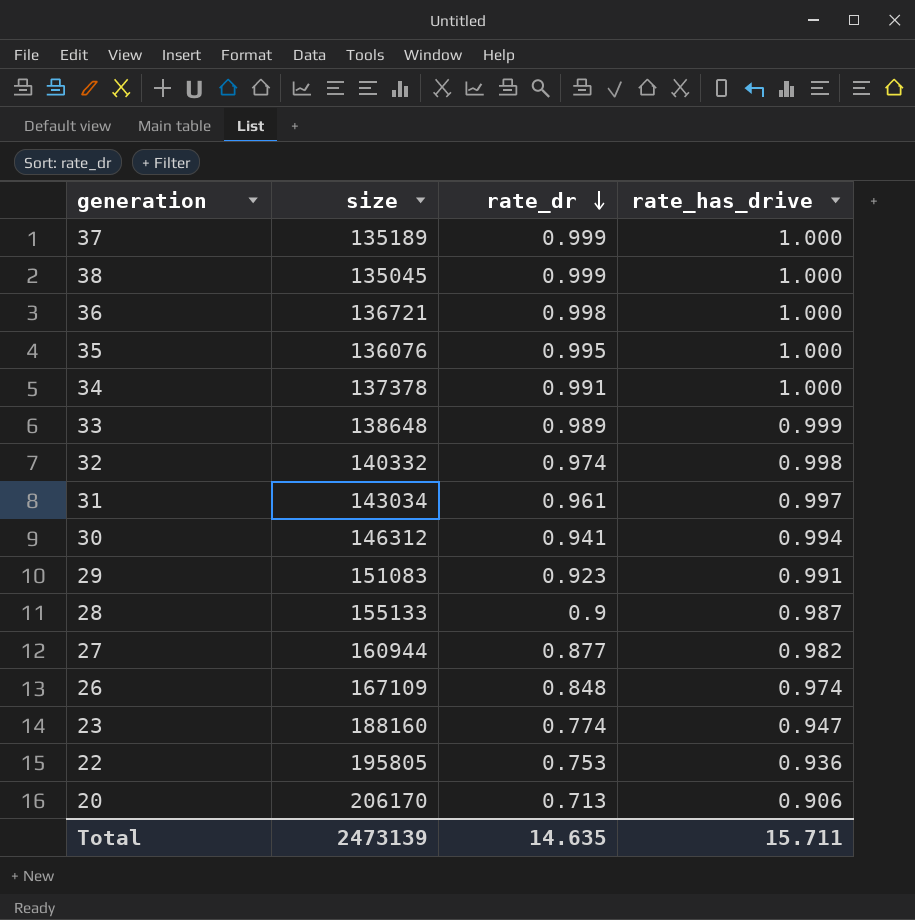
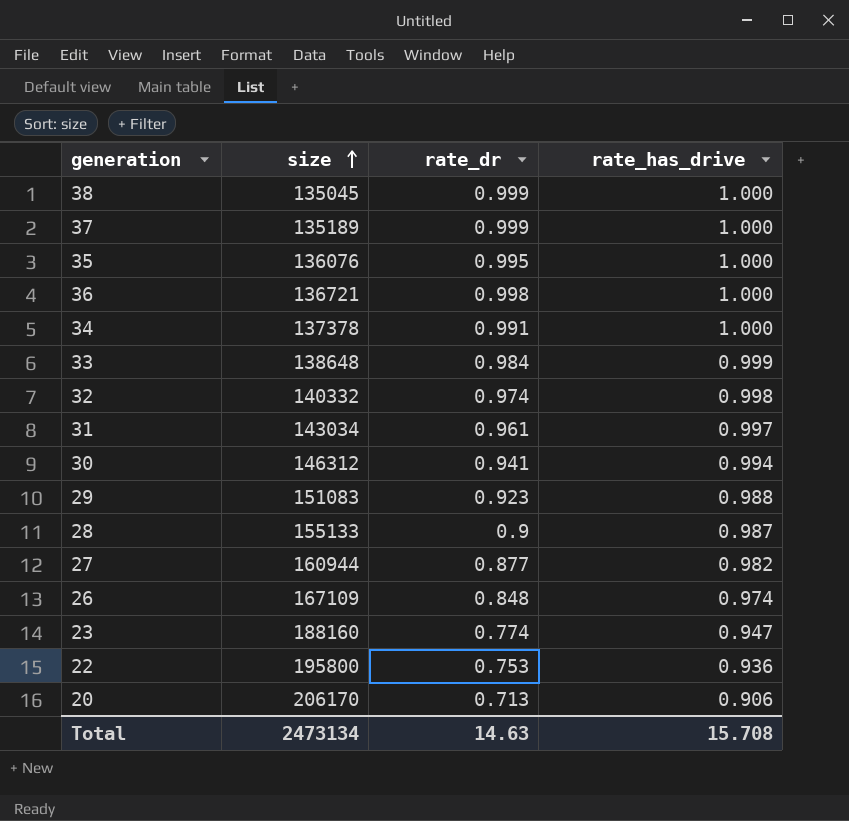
row order: rate_dr descending -> size ascending
33 | rate_dr: 0.989 -> 0.984
29 | rate_has_drive: 0.991 -> 0.988
22 | size: 195805 -> 195800
Total | size: 2473139 -> 2473134
Total | rate_dr: 14.635 -> 14.63
Total | rate_has_drive: 15.711 -> 15.708

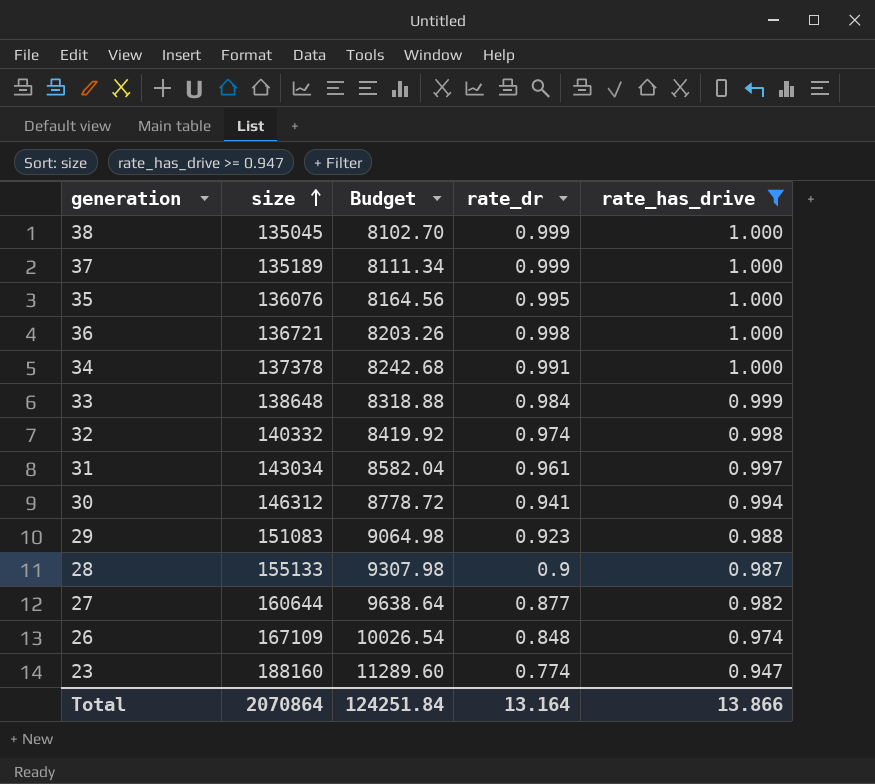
filter: none -> rate_has_drive >= 0.947
column Budget | formula: none -> [size] * 0.06
27 | size: 160944 -> 160644
Total | size: 2473134 -> 2070864
Total | rate_dr: 14.63 -> 13.164
Total | rate_has_drive: 15.708 -> 13.866

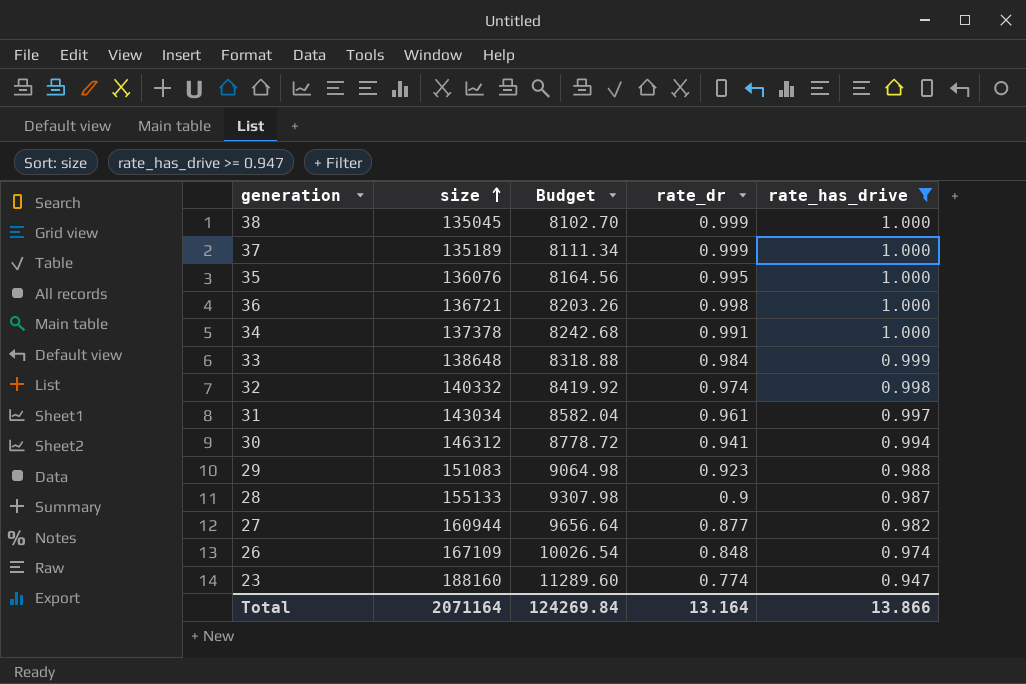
27 | size: 160644 -> 160944
27 | Budget: 9638.64 -> 9656.64
Total | size: 2070864 -> 2071164
Total | Budget: 124251.84 -> 124269.84

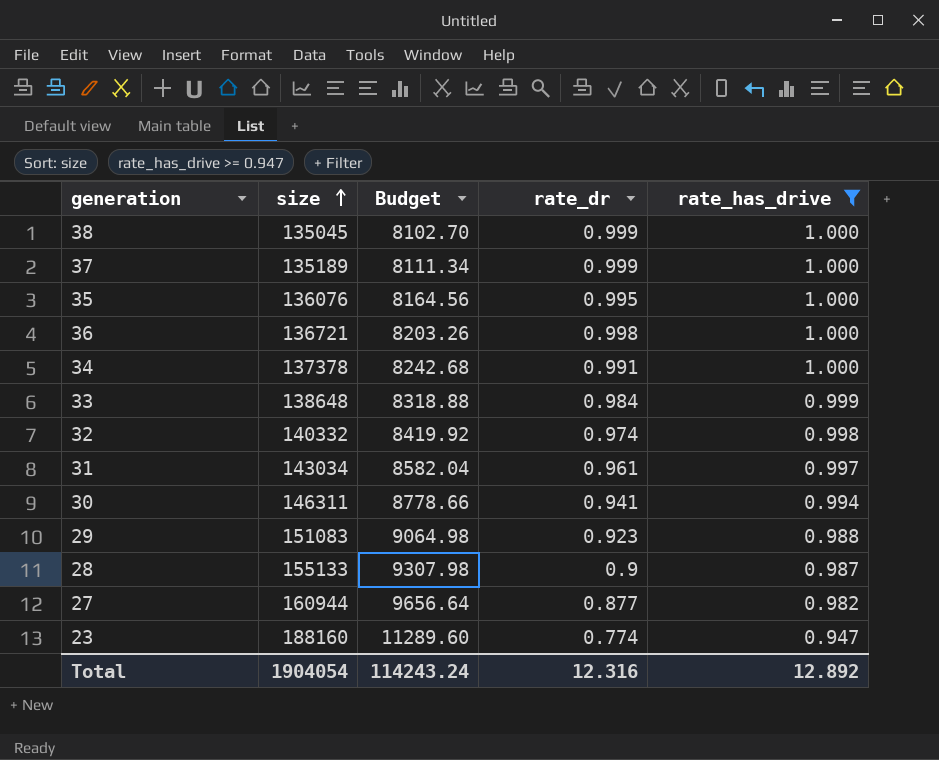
row 26: 167109 | 10026.54 | 0.848 | 0.974 -> none
30 | size: 146312 -> 146311
30 | Budget: 8778.72 -> 8778.66
Total | size: 2071164 -> 1904054
Total | Budget: 124269.84 -> 114243.24
Total | rate_dr: 13.164 -> 12.316
Total | rate_has_drive: 13.866 -> 12.892

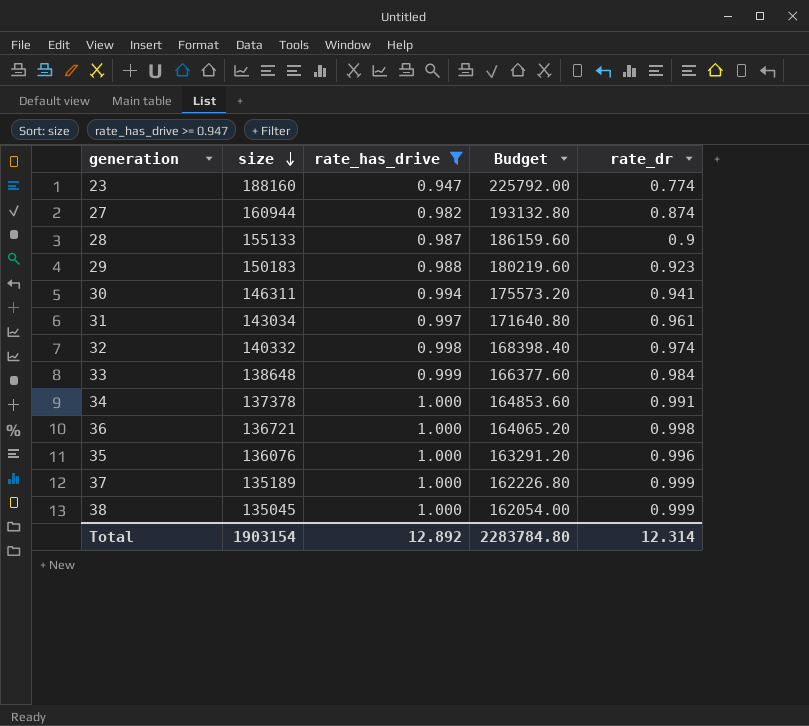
row order: size ascending -> size descending
column rate_has_drive | position: 5 -> 3
column Budget | formula: [size] * 0.06 -> [size] * 1.2
27 | rate_dr: 0.877 -> 0.874
29 | size: 151083 -> 150183
35 | rate_dr: 0.995 -> 0.996
Total | size: 1904054 -> 1903154
Total | Budget: 114243.24 -> 2283784.80
Total | rate_dr: 12.316 -> 12.314

